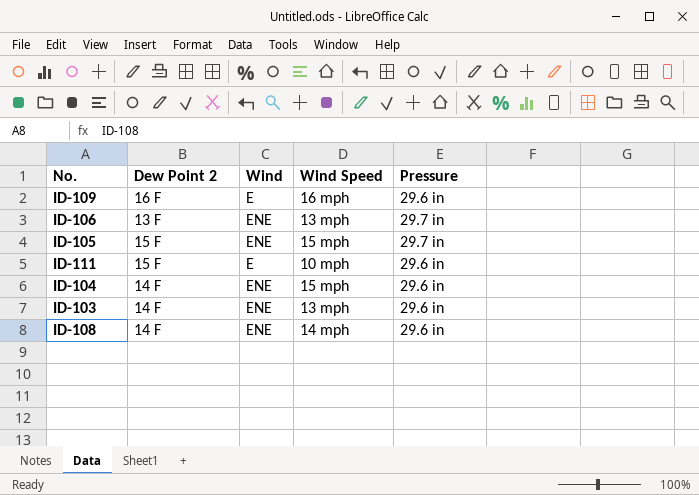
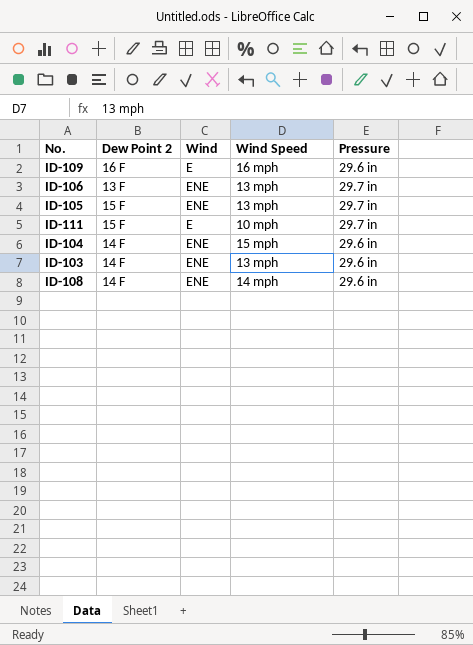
ID-105 | Wind Speed: 15 mph -> 13 mph
ID-111 | Pressure: 29.6 in -> 29.7 in

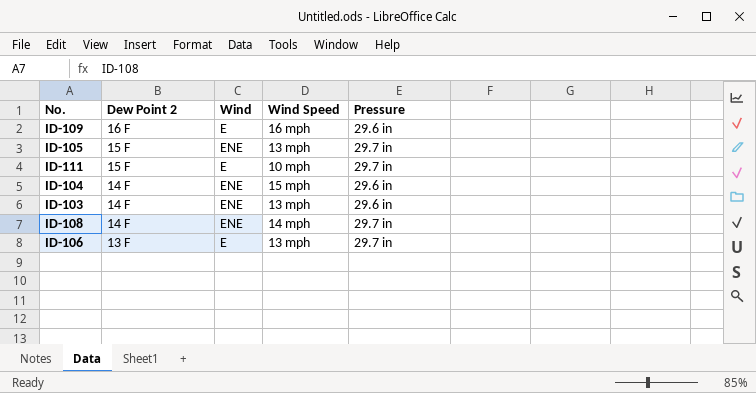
row order: none -> Dew Point 2 descending
ID-108 | Pressure: 29.6 in -> 29.7 in
ID-106 | Wind: ENE -> E

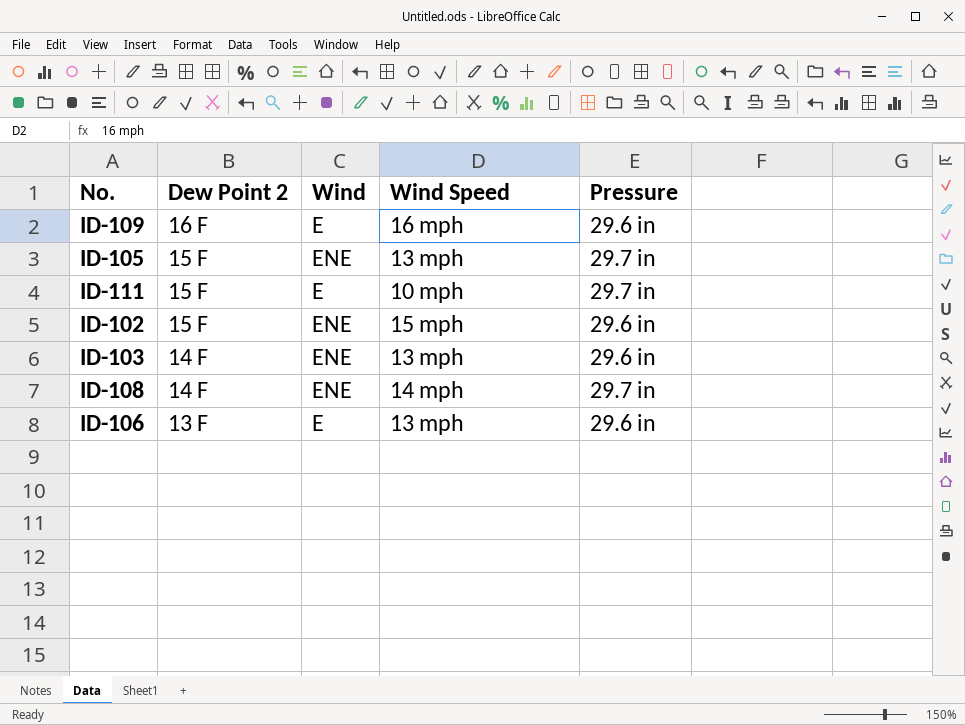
row ID-104: 14 F | ENE | 15 mph | 29.6 in -> none
row ID-102: none -> 15 F | ENE | 15 mph | 29.6 in
ID-106 | Pressure: 29.7 in -> 29.6 in

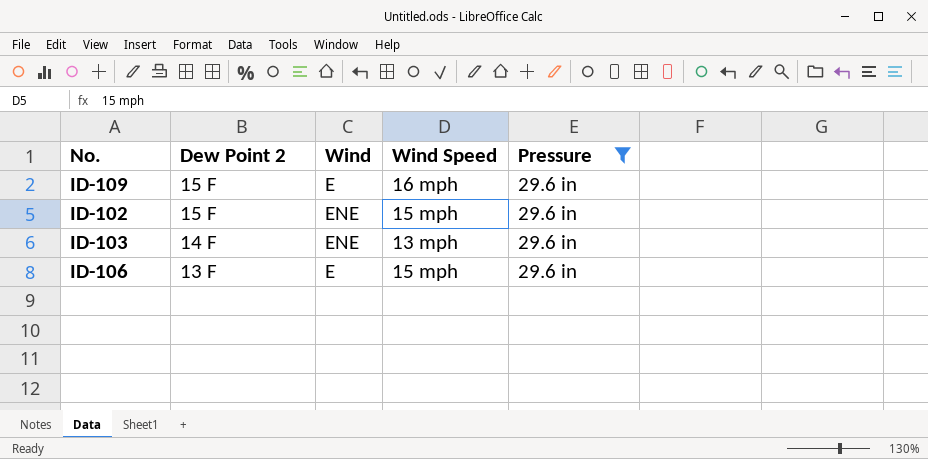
filter: none -> Pressure = 29.6 in
ID-109 | Dew Point 2: 16 F -> 15 F
ID-106 | Wind Speed: 13 mph -> 15 mph

